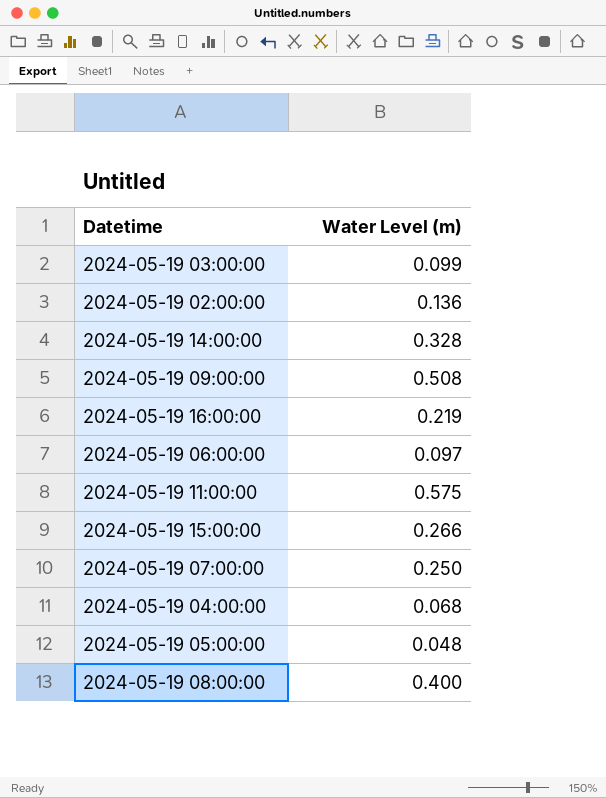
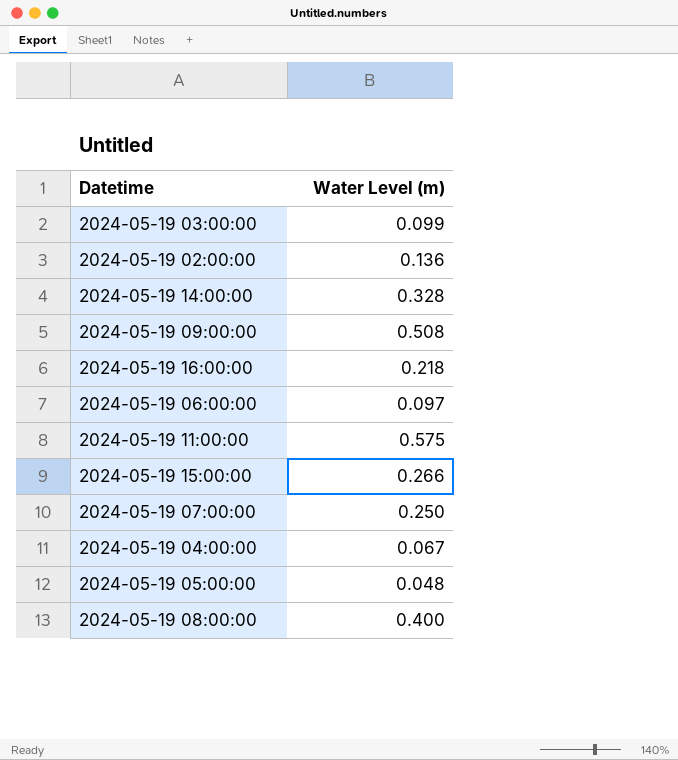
2024-05-19 16:00:00 | Water Level (m): 0.219 -> 0.218
2024-05-19 04:00:00 | Water Level (m): 0.068 -> 0.067

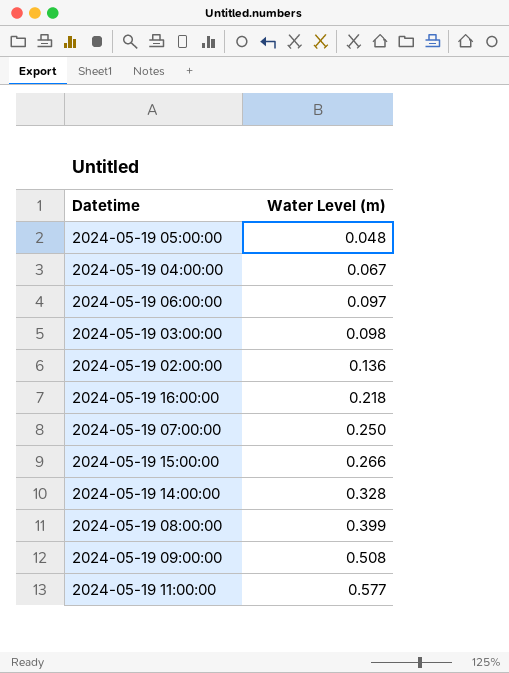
row order: none -> Water Level (m) ascending
2024-05-19 03:00:00 | Water Level (m): 0.099 -> 0.098
2024-05-19 08:00:00 | Water Level (m): 0.400 -> 0.399
2024-05-19 11:00:00 | Water Level (m): 0.575 -> 0.577

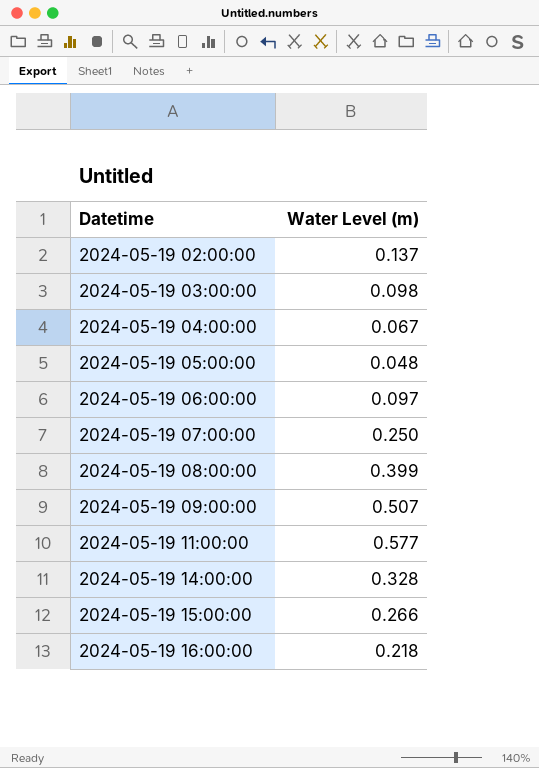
row order: Water Level (m) ascending -> Datetime ascending
2024-05-19 02:00:00 | Water Level (m): 0.136 -> 0.137
2024-05-19 09:00:00 | Water Level (m): 0.508 -> 0.507

